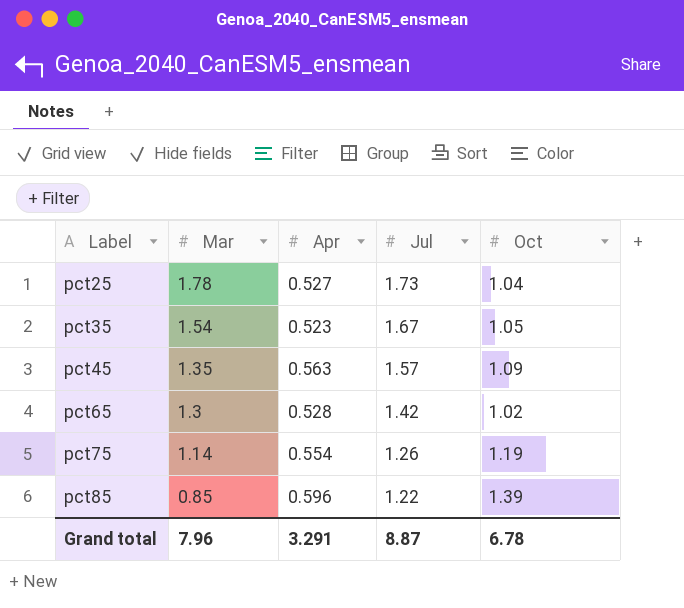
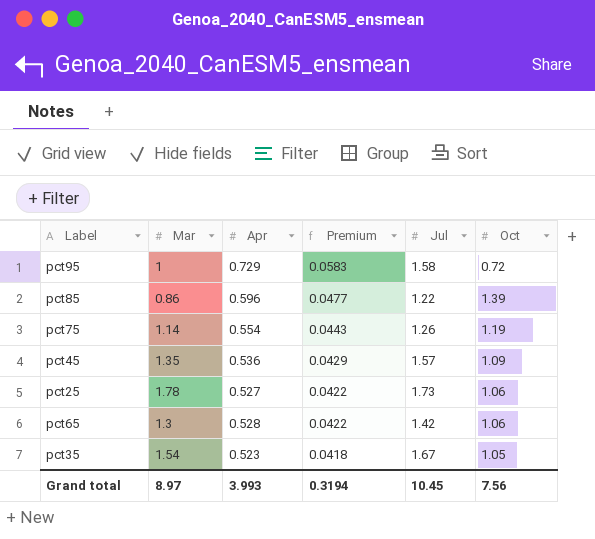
row order: Label ascending -> Premium descending
column Premium | formula: none -> [Apr] * 0.08
row pct95: none -> 1 | 0.729 | 0.0583 | 1.58 | 0.72
pct85 | Mar: 0.85 -> 0.86
pct45 | Apr: 0.563 -> 0.536
pct25 | Oct: 1.04 -> 1.06
pct65 | Oct: 1.02 -> 1.06
Grand total | Mar: 7.96 -> 8.97
Grand total | Apr: 3.291 -> 3.993
Grand total | Jul: 8.87 -> 10.45
Grand total | Oct: 6.78 -> 7.56

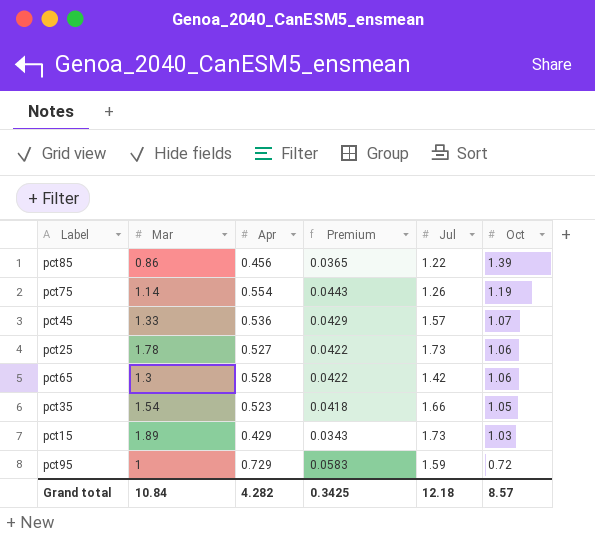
row order: Premium descending -> Oct descending
pct85 | Apr: 0.596 -> 0.456
pct85 | Premium: 0.0477 -> 0.0365
pct45 | Mar: 1.35 -> 1.33
pct45 | Oct: 1.09 -> 1.07
pct35 | Jul: 1.67 -> 1.66
row pct15: none -> 1.89 | 0.429 | 0.0343 | 1.73 | 1.03
pct95 | Jul: 1.58 -> 1.59
Grand total | Mar: 8.97 -> 10.84
Grand total | Apr: 3.993 -> 4.282
Grand total | Premium: 0.3194 -> 0.3425
Grand total | Jul: 10.45 -> 12.18
Grand total | Oct: 7.56 -> 8.57

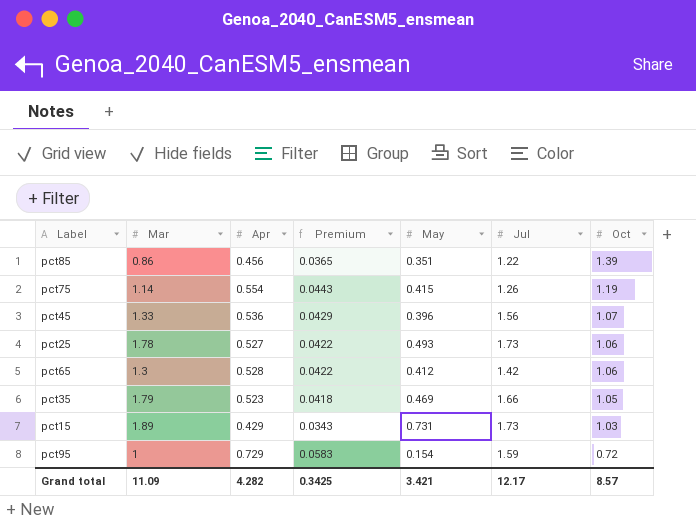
column May | position: none -> 5
pct45 | Jul: 1.57 -> 1.56
pct35 | Mar: 1.54 -> 1.79
Grand total | Mar: 10.84 -> 11.09
Grand total | Jul: 12.18 -> 12.17

